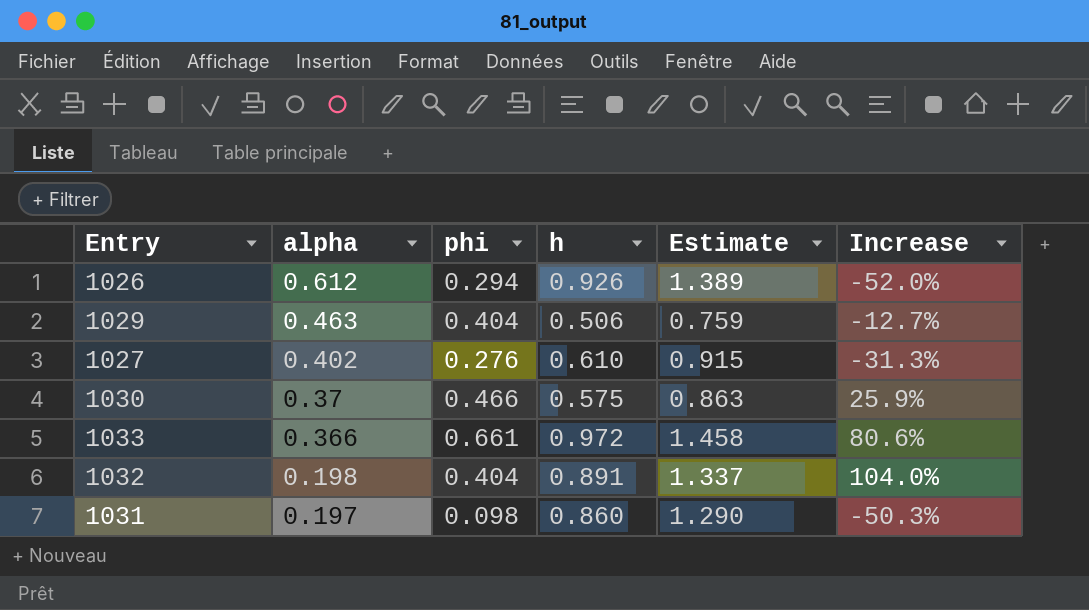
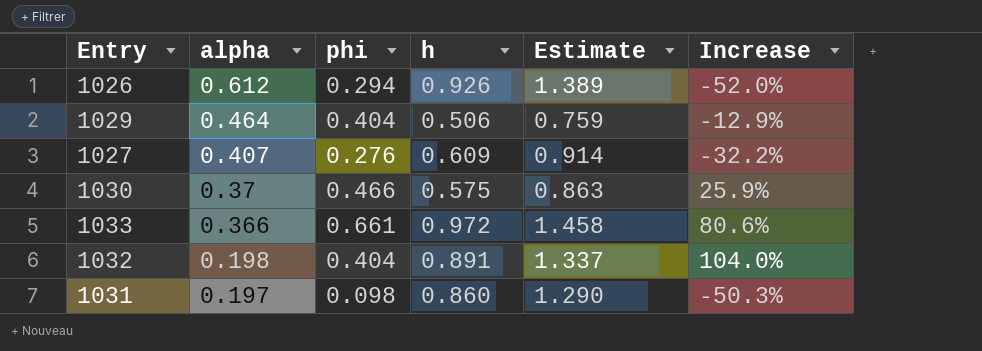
1029 | alpha: 0.463 -> 0.464
1029 | Increase: -12.7% -> -12.9%
1027 | alpha: 0.402 -> 0.407
1027 | h: 0.610 -> 0.609
1027 | Estimate: 0.915 -> 0.914
1027 | Increase: -31.3% -> -32.2%

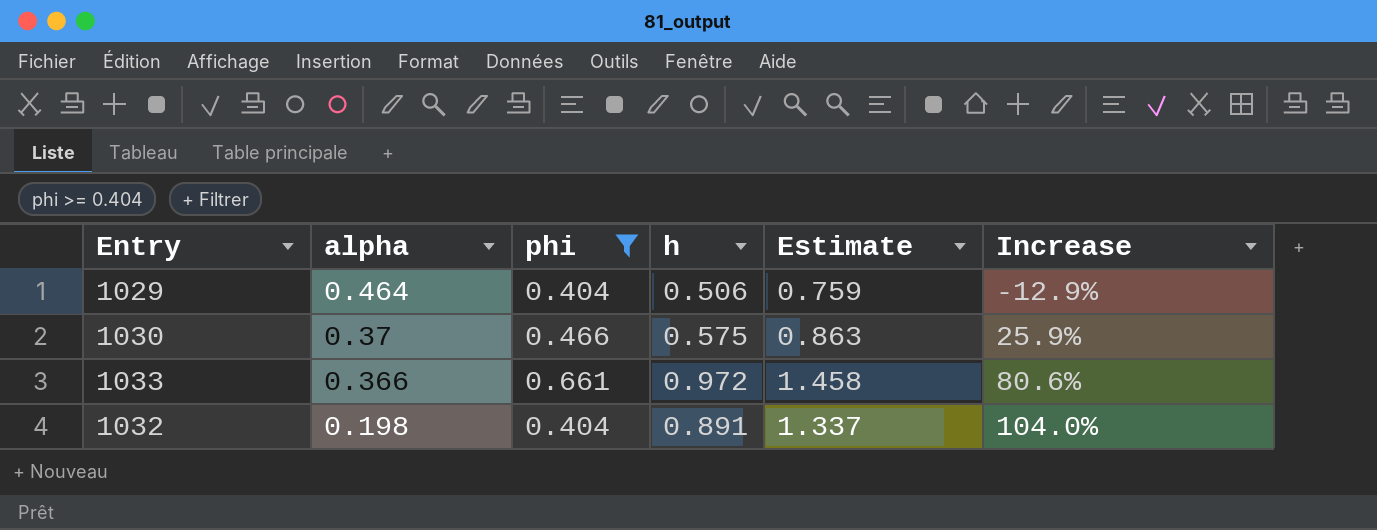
filter: none -> phi >= 0.404

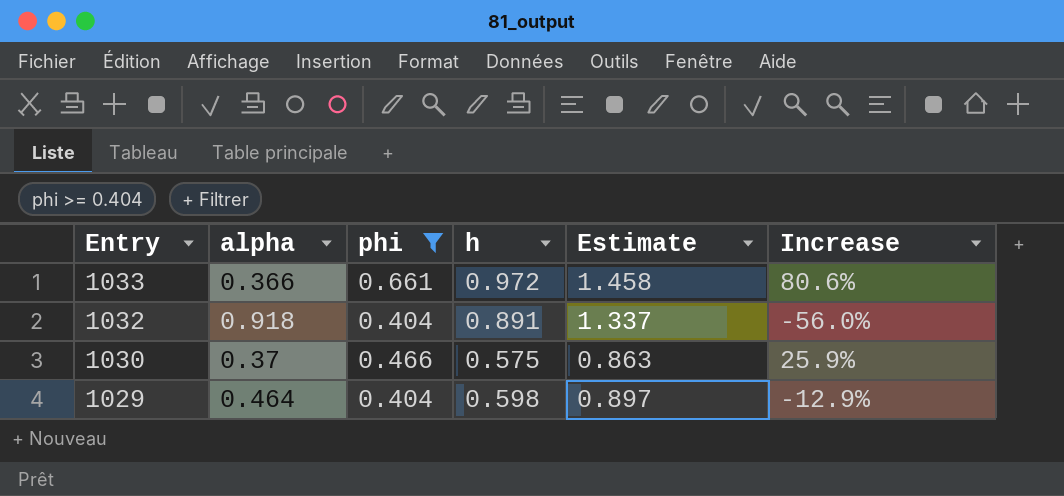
row order: alpha descending -> Entry descending
1032 | alpha: 0.198 -> 0.918
1032 | Increase: 104.0% -> -56.0%
1029 | h: 0.506 -> 0.598
1029 | Estimate: 0.759 -> 0.897

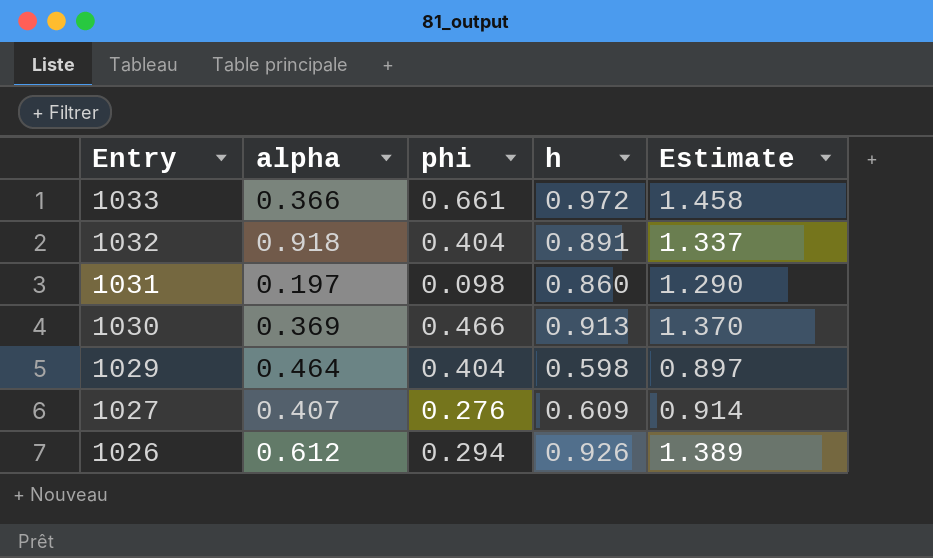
filter: phi >= 0.404 -> none
column Increase | formula: ([phi] - [alpha]) / [alpha] -> none
1030 | alpha: 0.37 -> 0.369
1030 | h: 0.575 -> 0.913
1030 | Estimate: 0.863 -> 1.370

